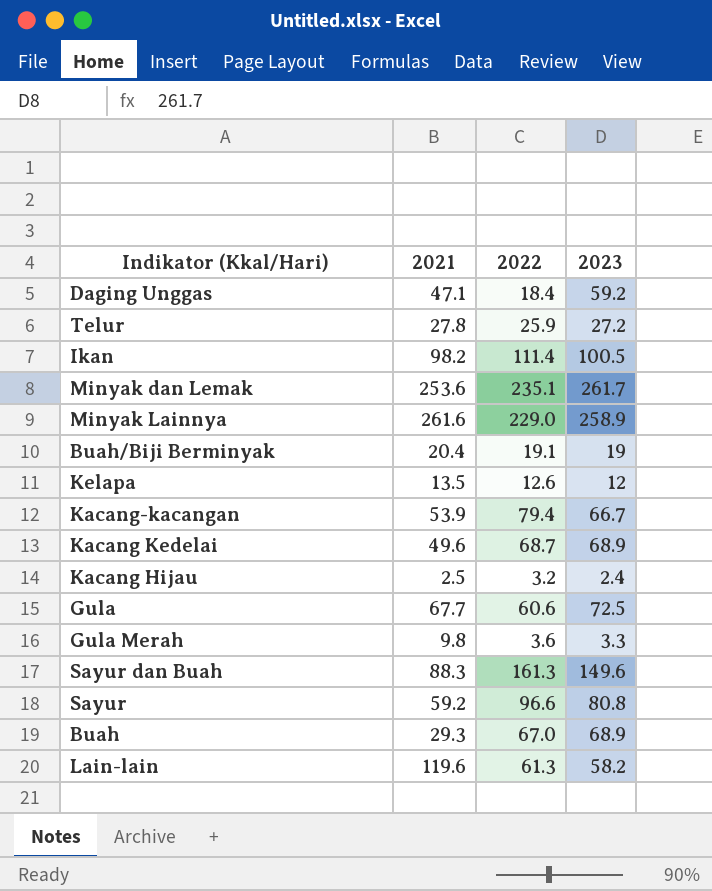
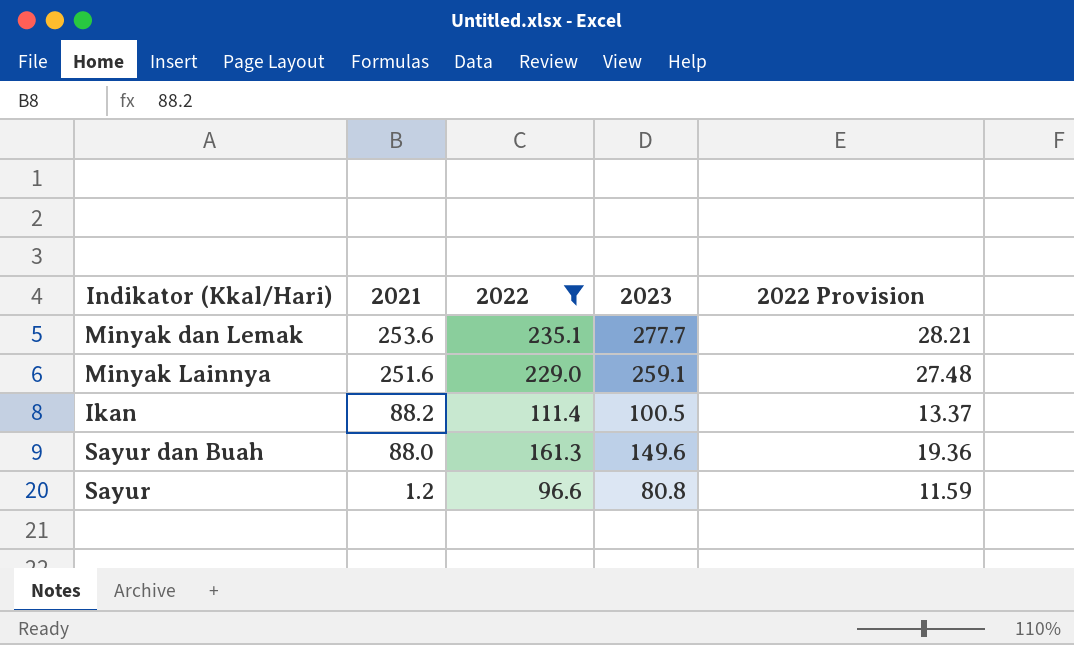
filter: none -> 2022 >= 96.6
row order: none -> 2021 descending
column 2022 Provision | formula: none -> [2022] * 0.12
Minyak dan Lemak | 2023: 261.7 -> 277.7
Minyak Lainnya | 2021: 261.6 -> 251.6
Minyak Lainnya | 2023: 258.9 -> 259.1
Ikan | 2021: 98.2 -> 88.2
Sayur dan Buah | 2021: 88.3 -> 88.0
Sayur | 2021: 59.2 -> 1.2

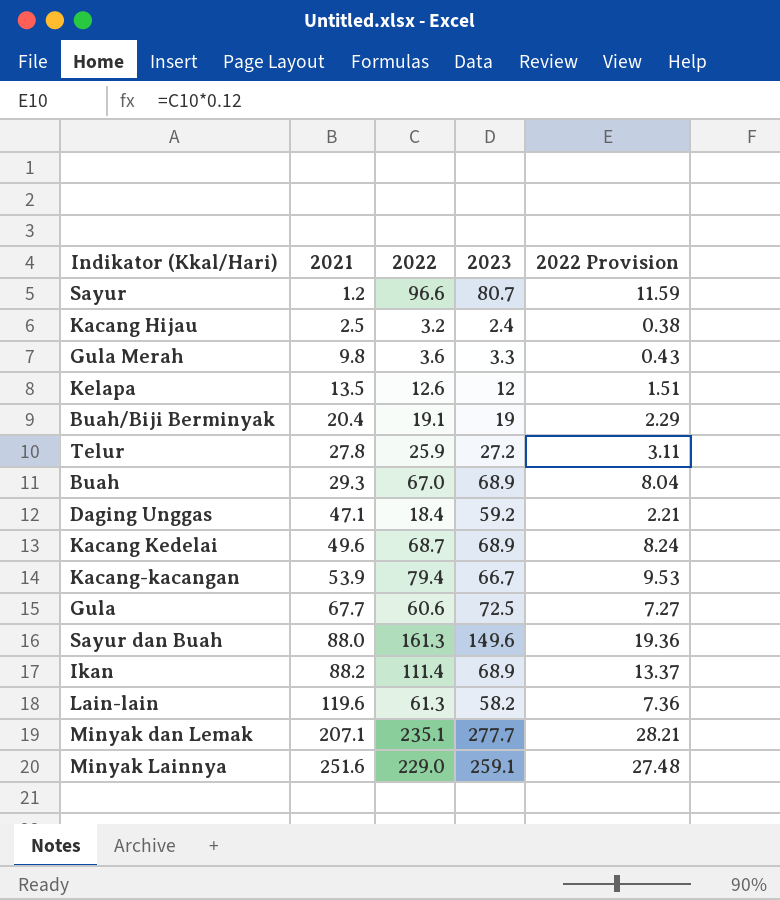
filter: 2022 >= 96.6 -> none
row order: 2021 descending -> 2021 ascending
Sayur | 2023: 80.8 -> 80.7
Ikan | 2023: 100.5 -> 68.9
Minyak dan Lemak | 2021: 253.6 -> 207.1

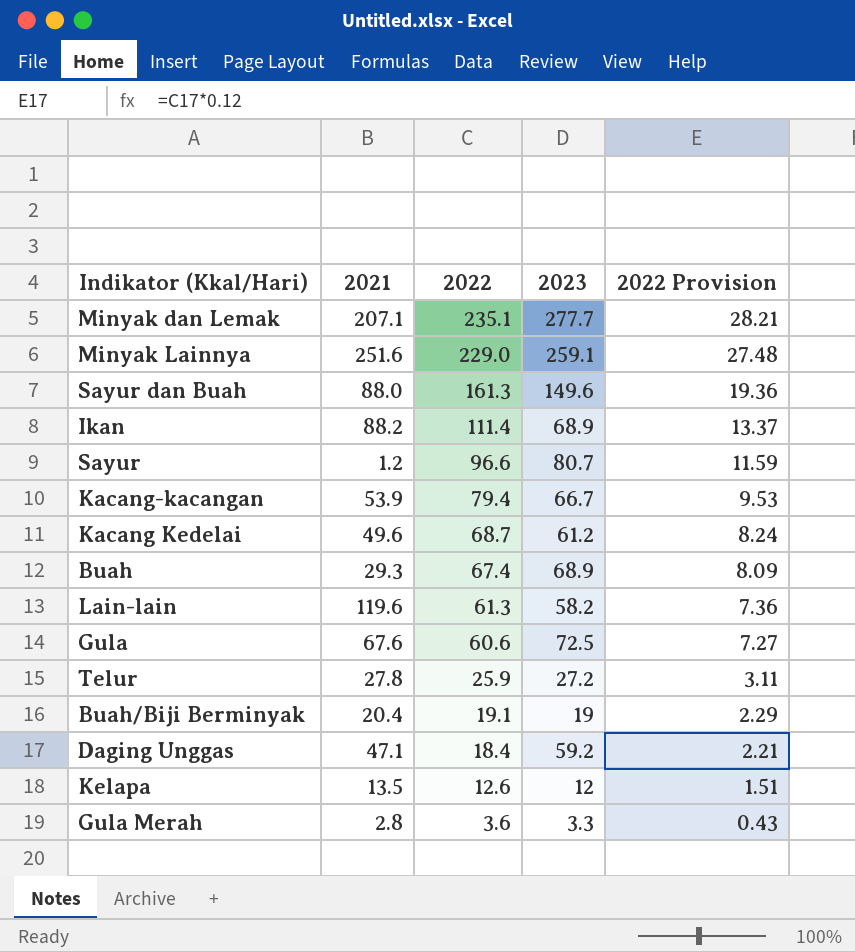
row order: 2021 ascending -> 2022 descending
row Kacang Hijau: 2.5 | 3.2 | 2.4 | 0.38 -> none
Kacang Kedelai | 2023: 68.9 -> 61.2
Buah | 2022: 67.0 -> 67.4
Buah | 2022 Provision: 8.04 -> 8.09
Gula | 2021: 67.7 -> 67.6
Gula Merah | 2021: 9.8 -> 2.8

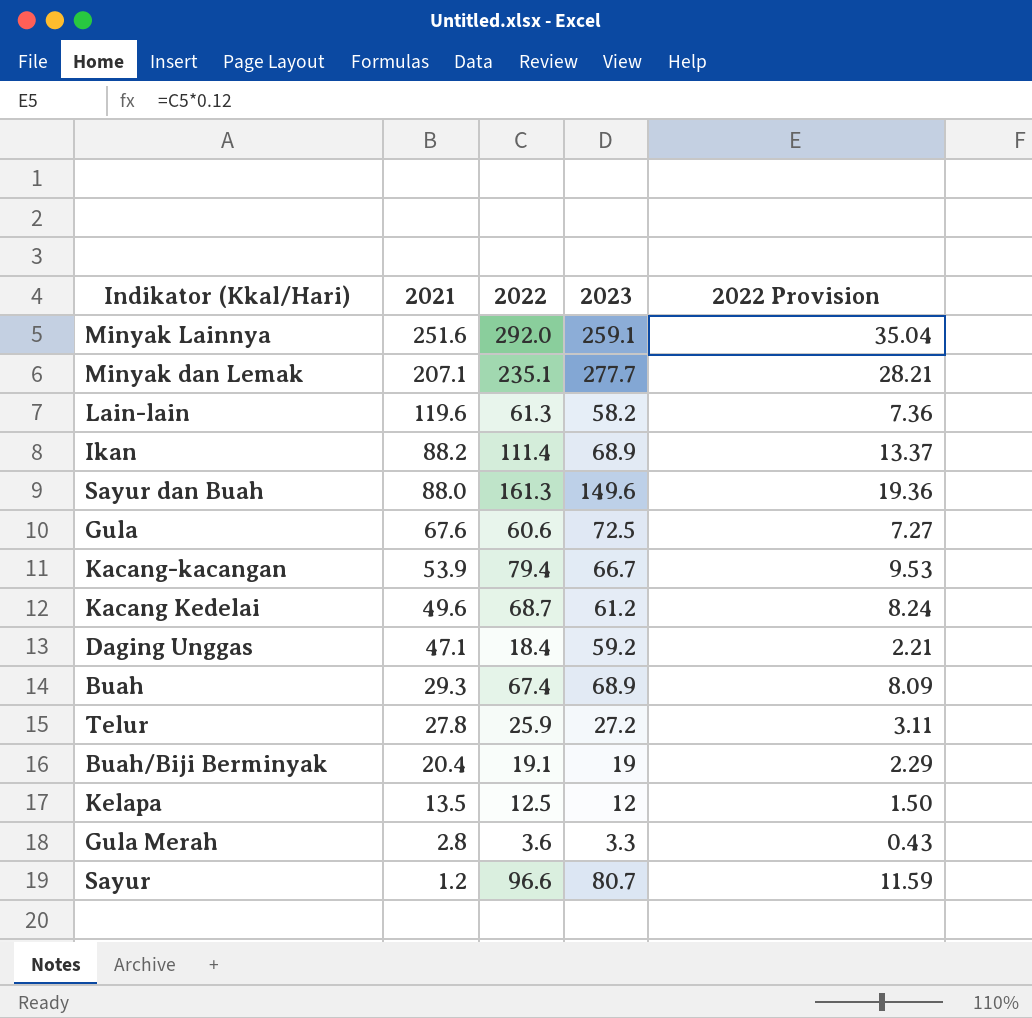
row order: 2022 descending -> 2021 descending
Minyak Lainnya | 2022: 229.0 -> 292.0
Minyak Lainnya | 2022 Provision: 27.48 -> 35.04
Kelapa | 2022: 12.6 -> 12.5
Kelapa | 2022 Provision: 1.51 -> 1.50

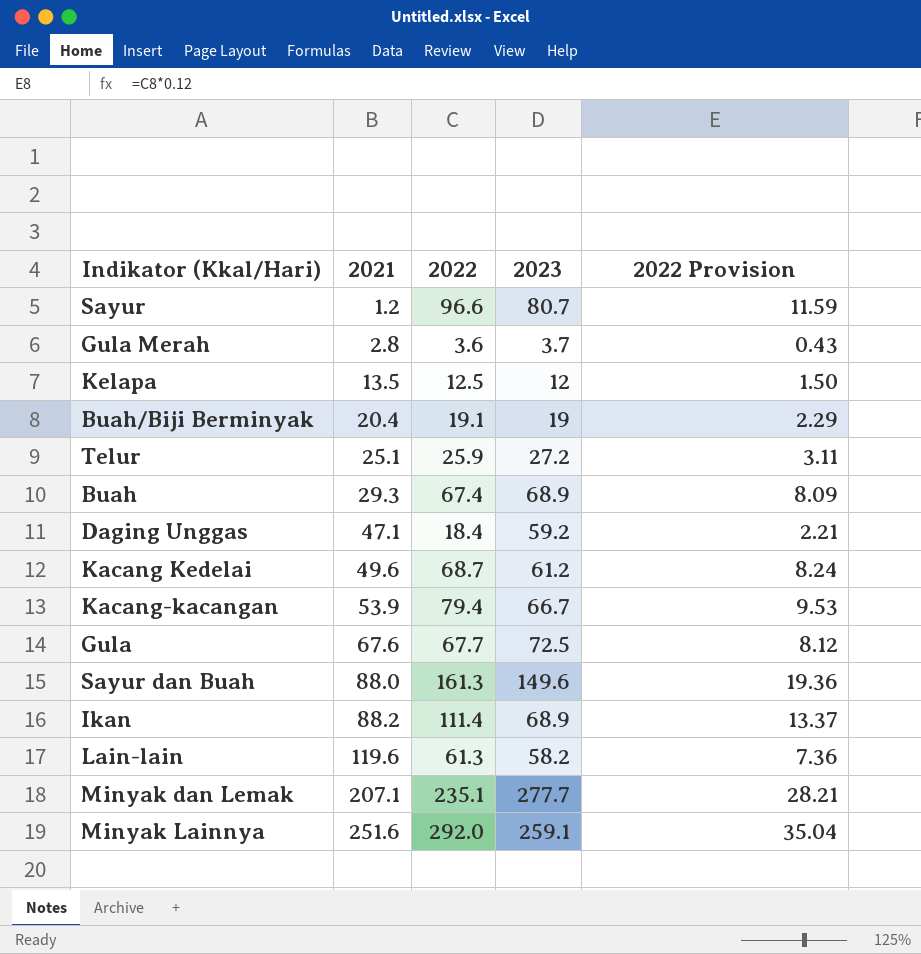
row order: 2021 descending -> 2021 ascending
Gula Merah | 2023: 3.3 -> 3.7
Telur | 2021: 27.8 -> 25.1
Gula | 2022: 60.6 -> 67.7
Gula | 2022 Provision: 7.27 -> 8.12

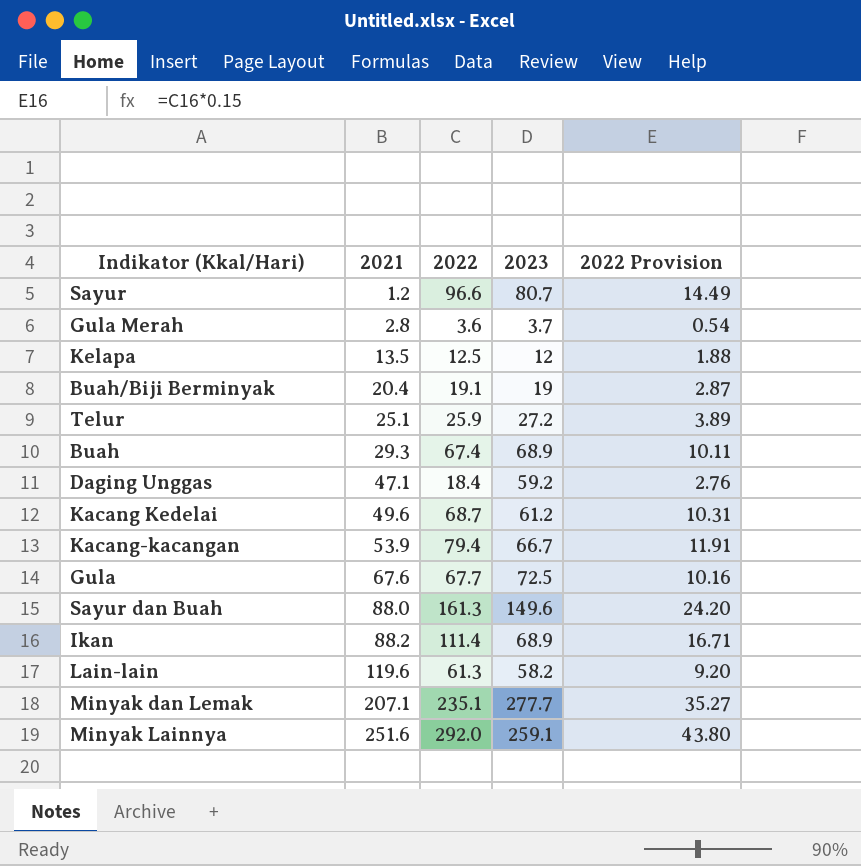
column 2022 Provision | formula: [2022] * 0.12 -> [2022] * 0.15

